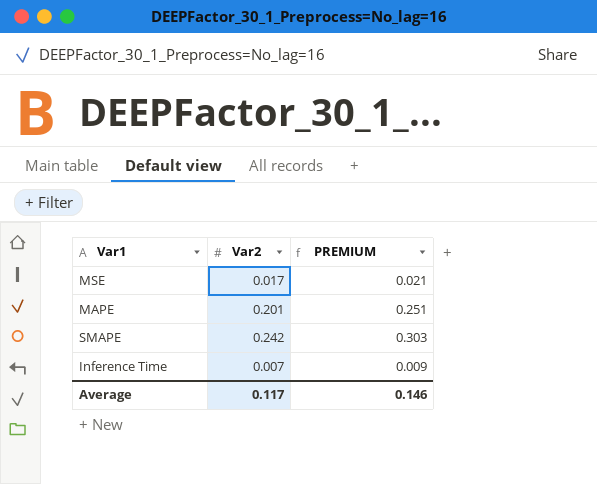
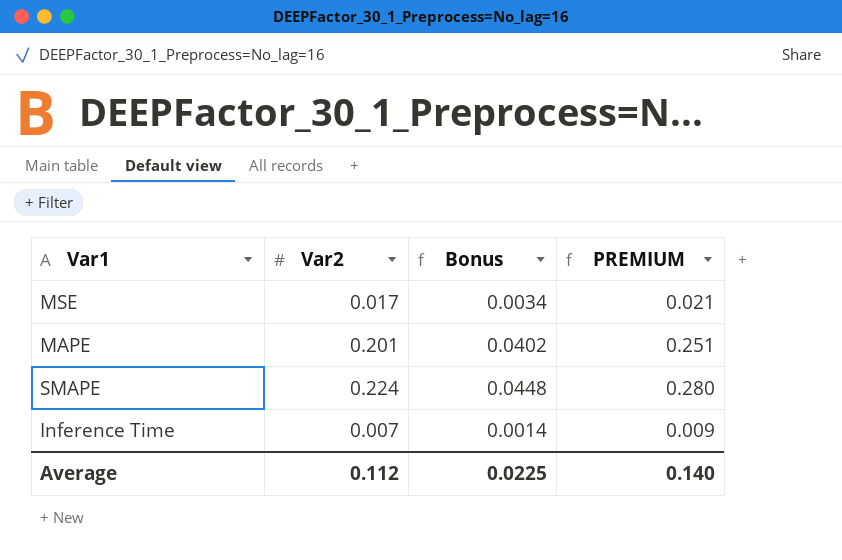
column Bonus | formula: none -> [Var2] * 0.2
SMAPE | Var2: 0.242 -> 0.224
SMAPE | PREMIUM: 0.303 -> 0.280
Average | Var2: 0.117 -> 0.112
Average | PREMIUM: 0.146 -> 0.140

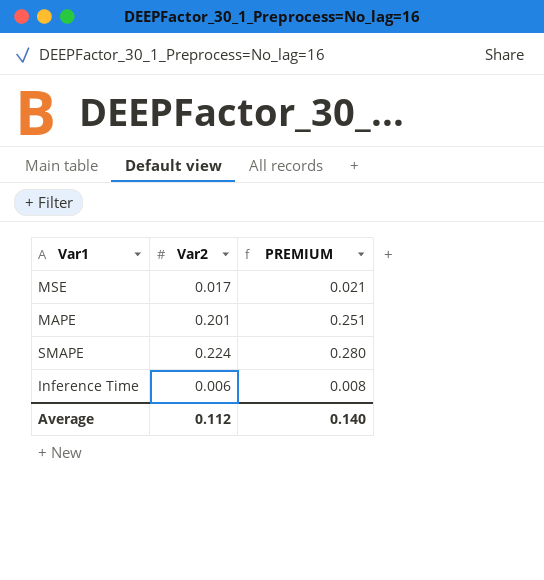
column Bonus | formula: [Var2] * 0.2 -> none
Inference Time | Var2: 0.007 -> 0.006
Inference Time | PREMIUM: 0.009 -> 0.008

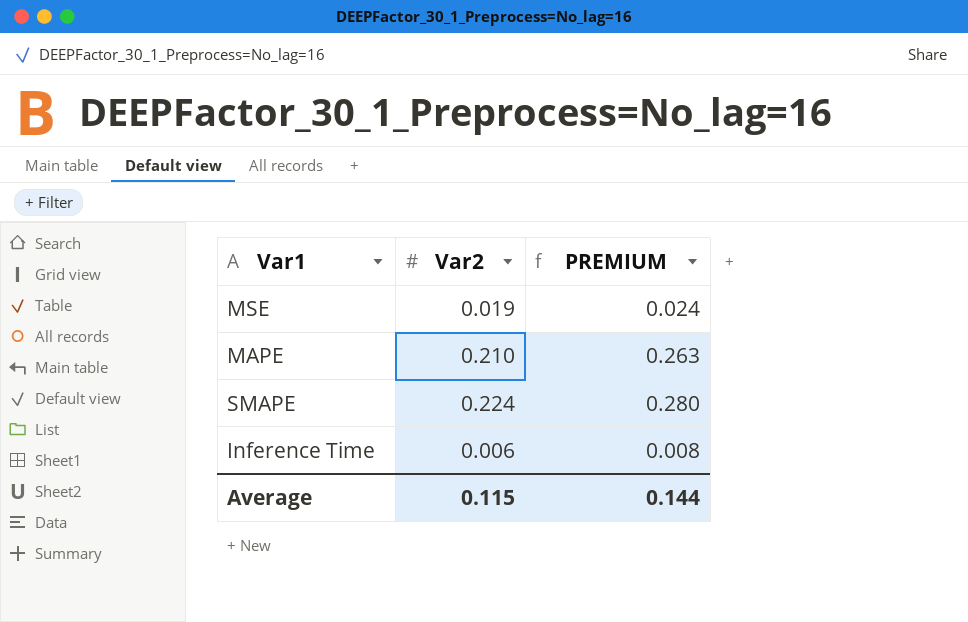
MSE | Var2: 0.017 -> 0.019
MSE | PREMIUM: 0.021 -> 0.024
MAPE | Var2: 0.201 -> 0.210
MAPE | PREMIUM: 0.251 -> 0.263
Average | Var2: 0.112 -> 0.115
Average | PREMIUM: 0.140 -> 0.144

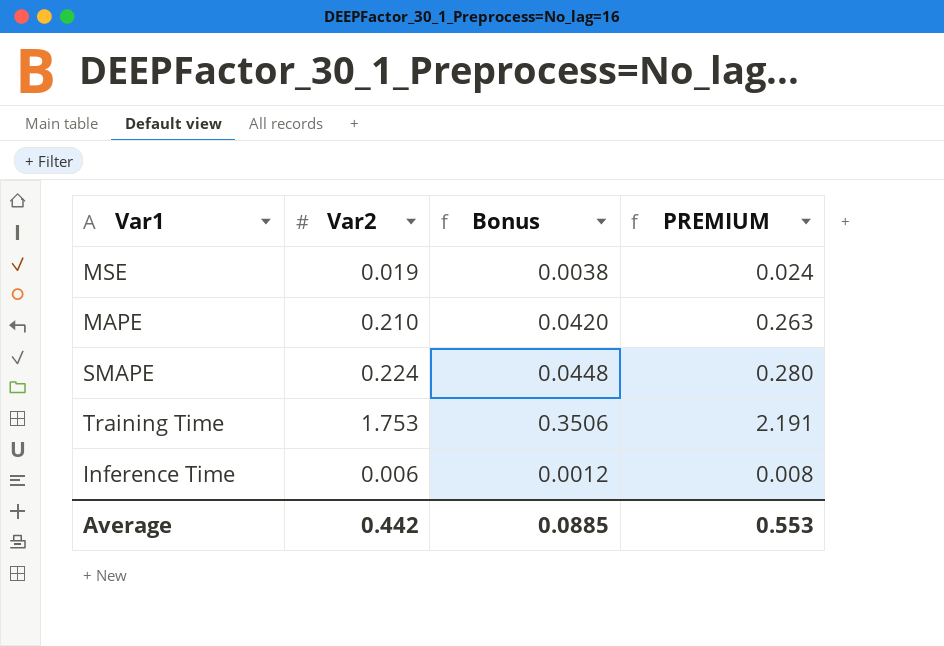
column Bonus | formula: none -> [Var2] * 0.2
row Training Time: none -> 1.753 | 0.3506 | 2.191
Average | Var2: 0.115 -> 0.442
Average | PREMIUM: 0.144 -> 0.553

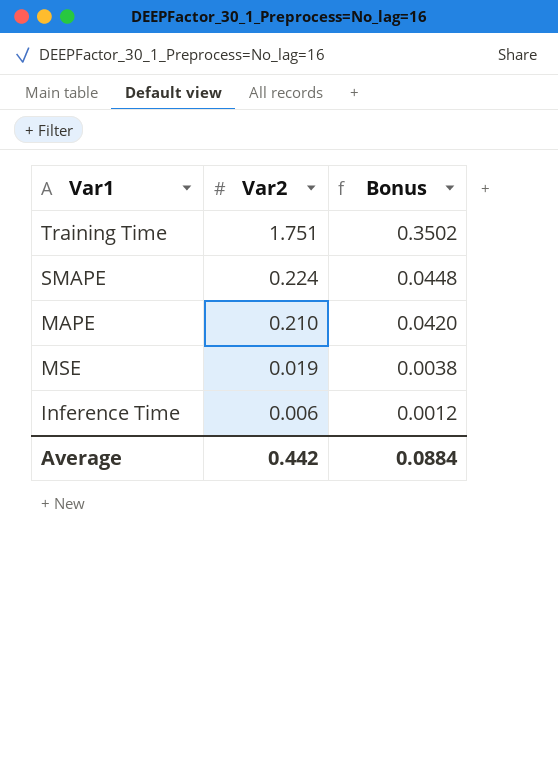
row order: none -> Var2 descending
column PREMIUM | formula: [Var2] * 1.25 -> none
Training Time | Var2: 1.753 -> 1.751
Training Time | Bonus: 0.3506 -> 0.3502
Average | Bonus: 0.0885 -> 0.0884

